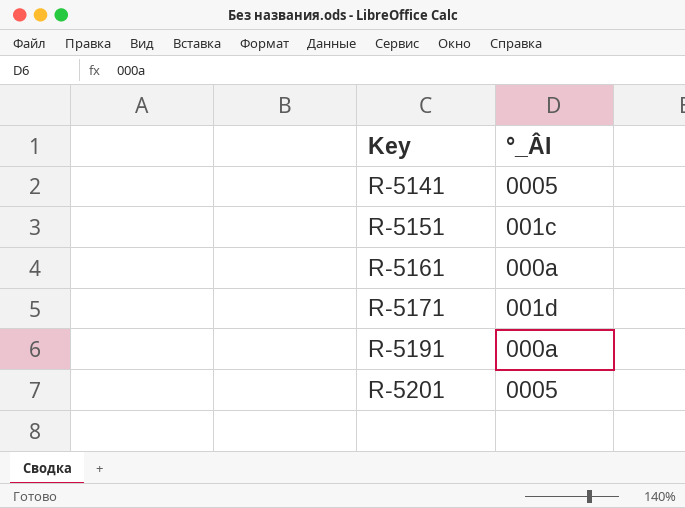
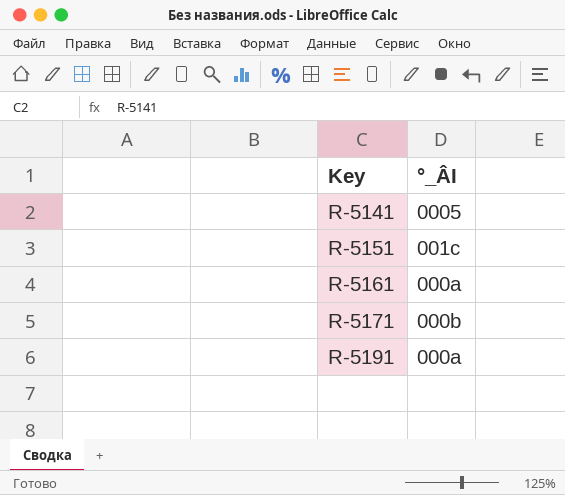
row R-5201: 0005 -> none
R-5171 | °_ÂI: 001d -> 000b

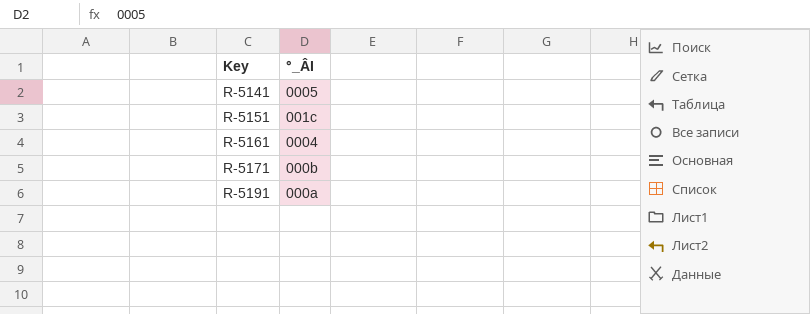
R-5161 | °_ÂI: 000a -> 0004

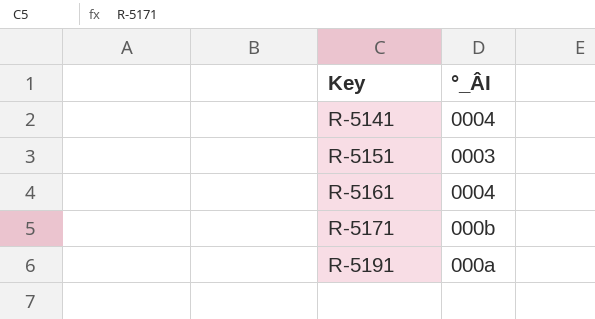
R-5141 | °_ÂI: 0005 -> 0004
R-5151 | °_ÂI: 001c -> 0003

